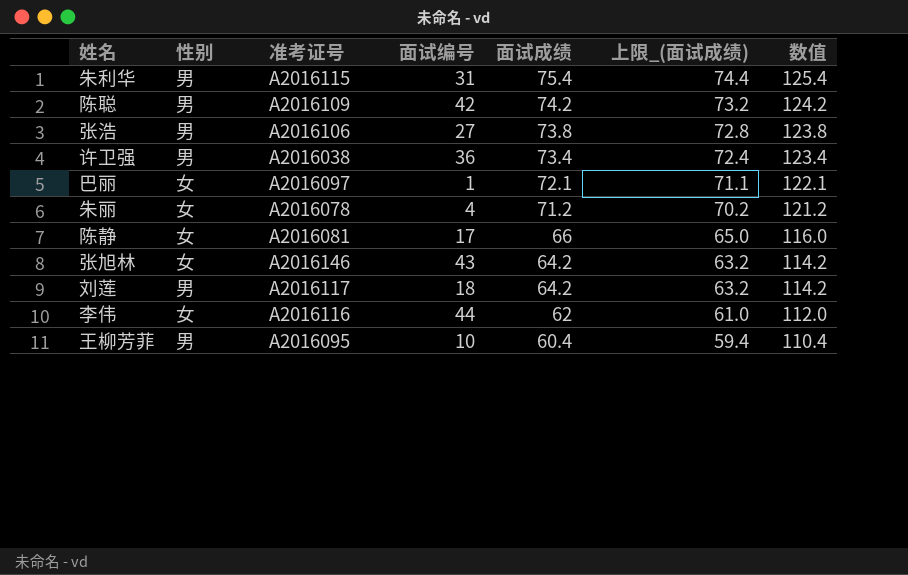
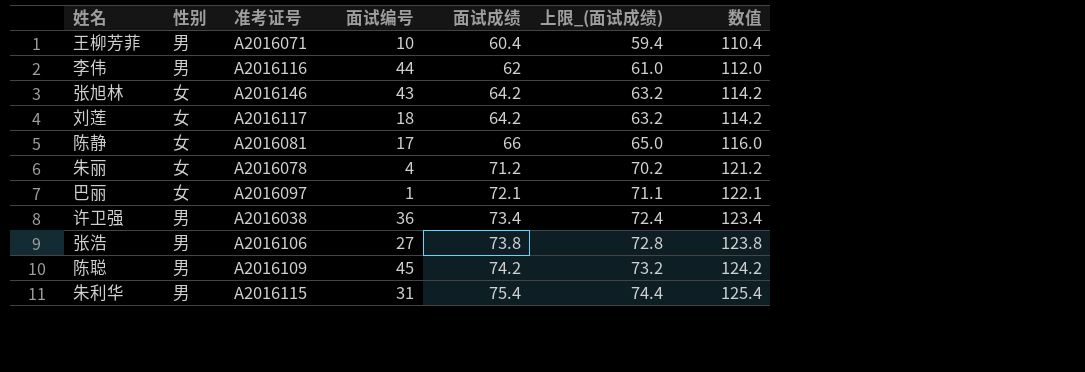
row order: 面试成绩 descending -> 面试成绩 ascending
王柳芳菲 | 准考证号: A2016095 -> A2016071
李伟 | 性别: 女 -> 男
刘莲 | 性别: 男 -> 女
陈聪 | 面试编号: 42 -> 45

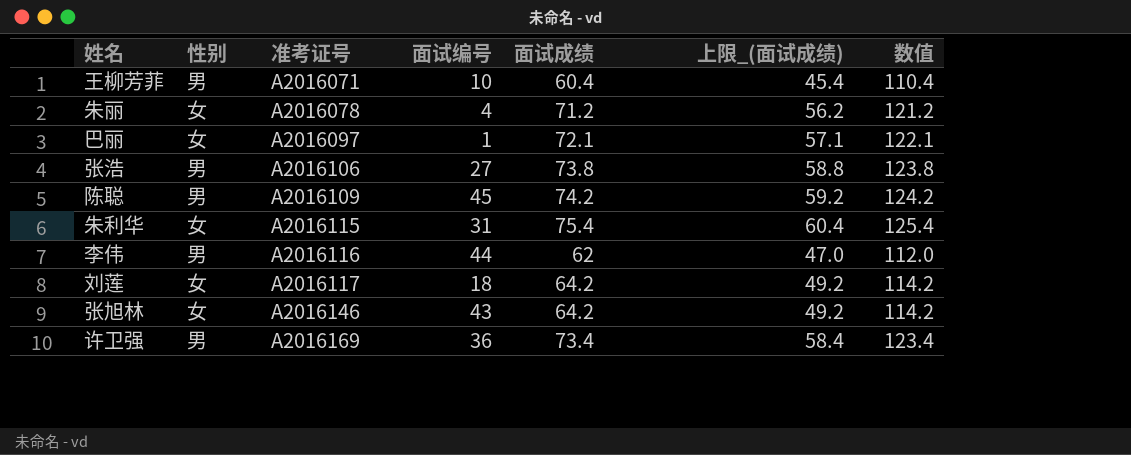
row order: 面试成绩 ascending -> 准考证号 ascending
column 上限_(面试成绩) | formula: [面试成绩] - 1 -> [面试成绩] - 15
row 陈静: 女 | A2016081 | 17 | 66 | 65.0 | 116.0 -> none
朱利华 | 性别: 男 -> 女
许卫强 | 准考证号: A2016038 -> A2016169

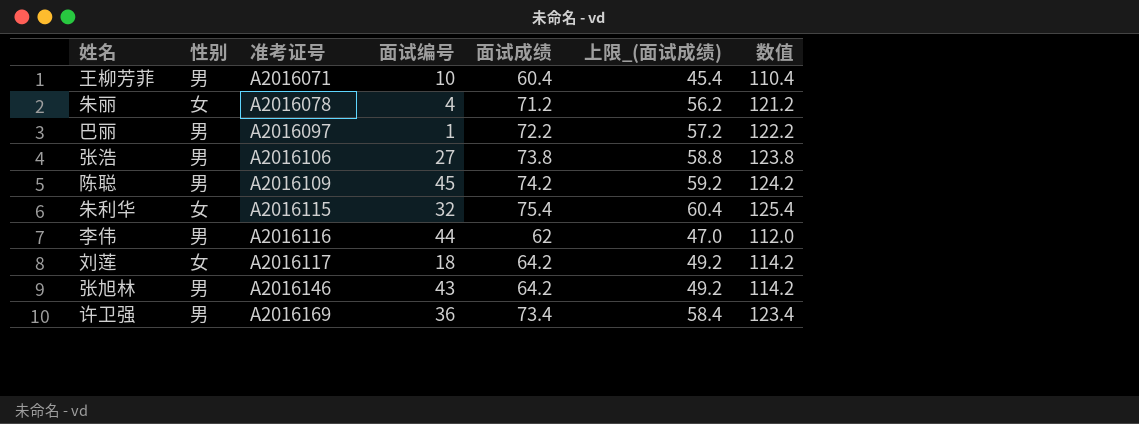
巴丽 | 性别: 女 -> 男
巴丽 | 面试成绩: 72.1 -> 72.2
巴丽 | 上限_(面试成绩): 57.1 -> 57.2
巴丽 | 数值: 122.1 -> 122.2
朱利华 | 面试编号: 31 -> 32
张旭林 | 性别: 女 -> 男

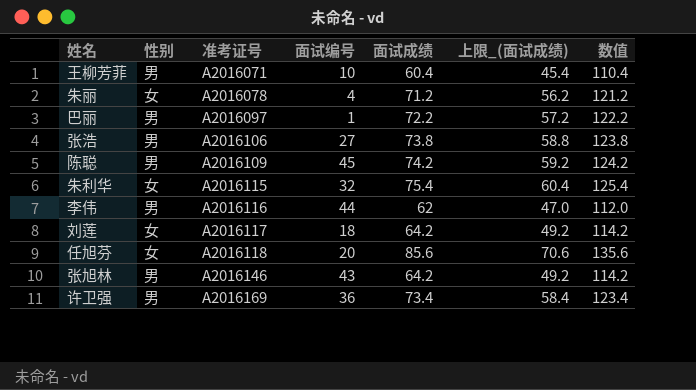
row 任旭芬: none -> 女 | A2016118 | 20 | 85.6 | 70.6 | 135.6

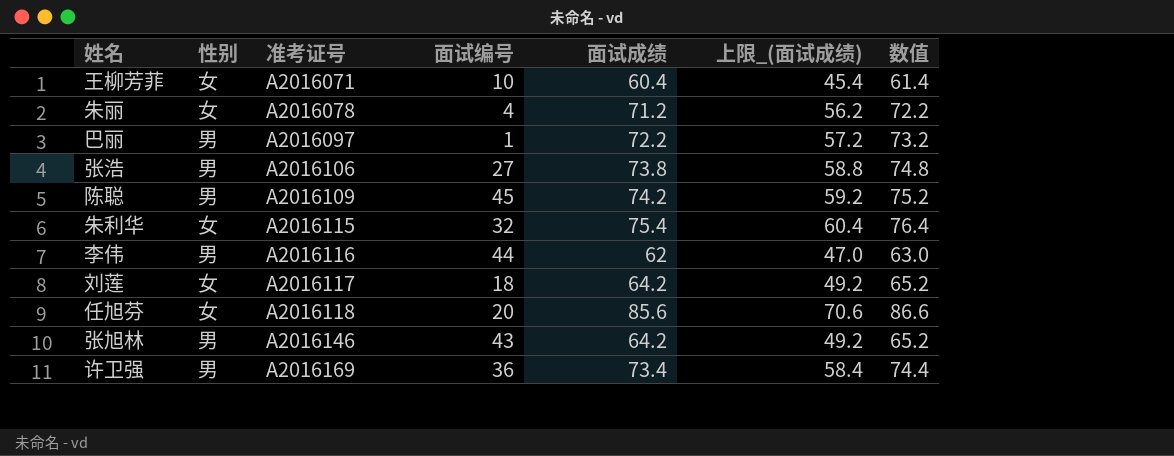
column 数值 | formula: [面试成绩] + 50 -> [面试成绩] + 1
王柳芳菲 | 性别: 男 -> 女

